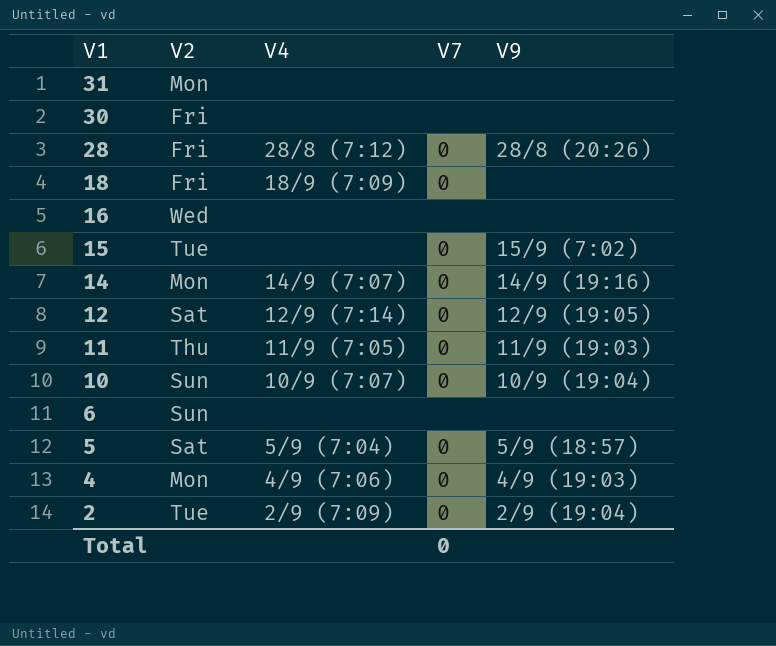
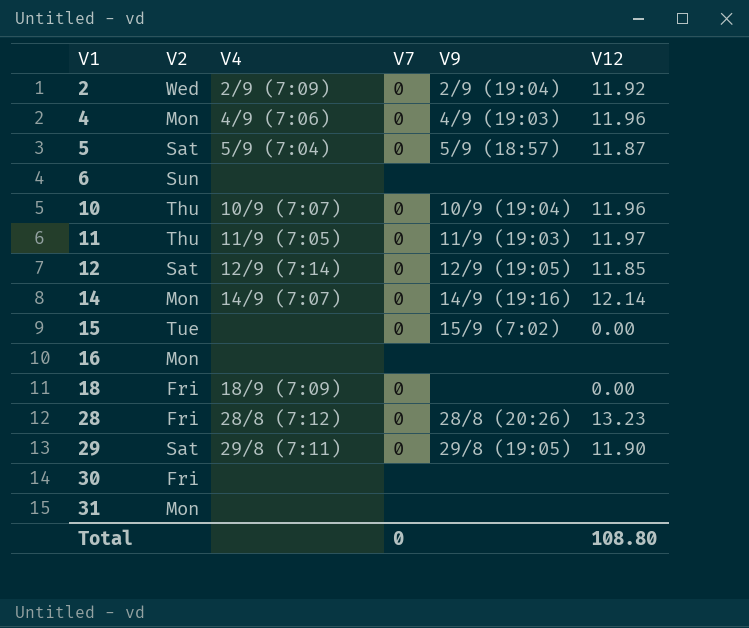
row order: V1 descending -> V1 ascending
column V12 | position: none -> 6
2 | V2: Tue -> Wed
10 | V2: Sun -> Thu
16 | V2: Wed -> Mon
row 29: none -> Sat | 29/8 (7:11) | 0 | 29/8 (19:05) | 11.90

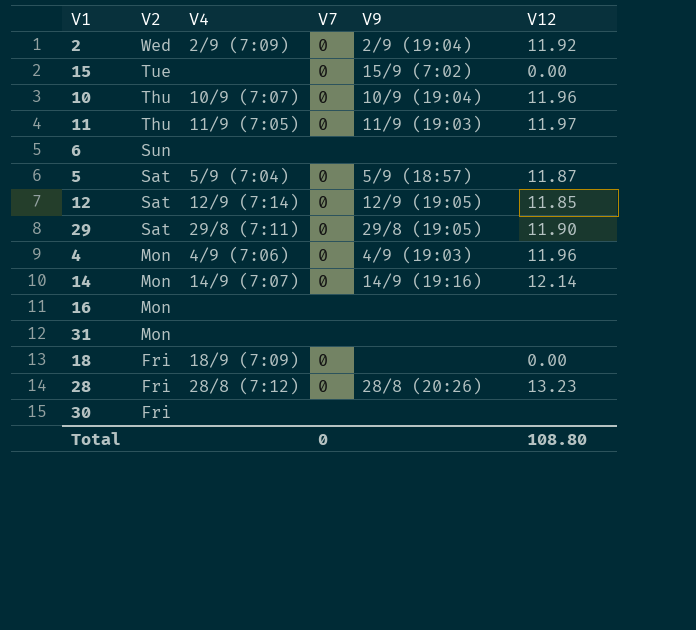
row order: V1 ascending -> V2 descending

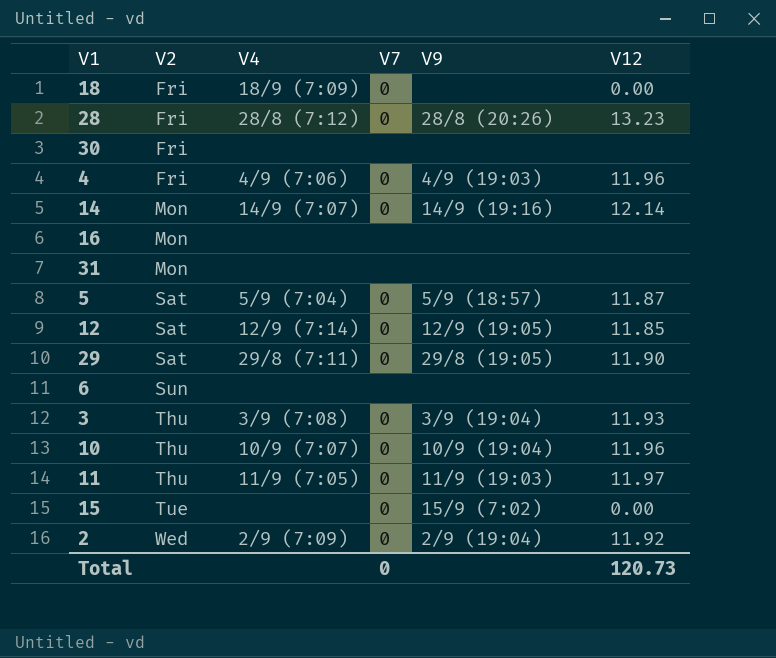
row order: V2 descending -> V2 ascending
4 | V2: Mon -> Fri
row 3: none -> Thu | 3/9 (7:08) | 0 | 3/9 (19:04) | 11.93
Total | V12: 108.80 -> 120.73

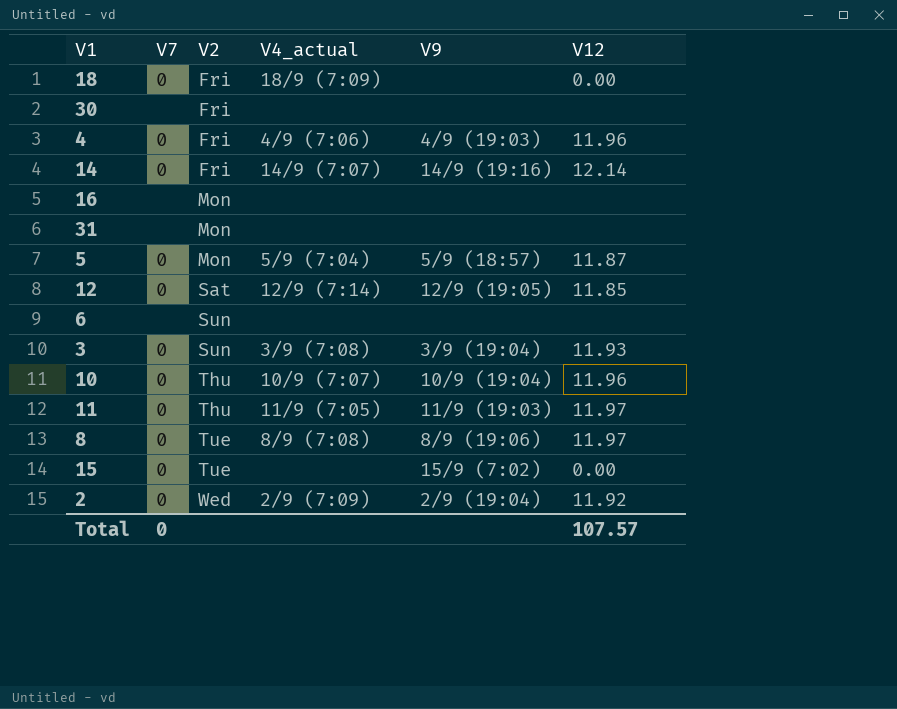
column V7 | position: 4 -> 2
column name: V4 -> V4_actual
row 28: Fri | 28/8 (7:12) | 0 | 28/8 (20:26) | 13.23 -> none
row 29: Sat | 29/8 (7:11) | 0 | 29/8 (19:05) | 11.90 -> none
14 | V2: Mon -> Fri
5 | V2: Sat -> Mon
3 | V2: Thu -> Sun
row 8: none -> 0 | Tue | 8/9 (7:08) | 8/9 (19:06) | 11.97
Total | V12: 120.73 -> 107.57

